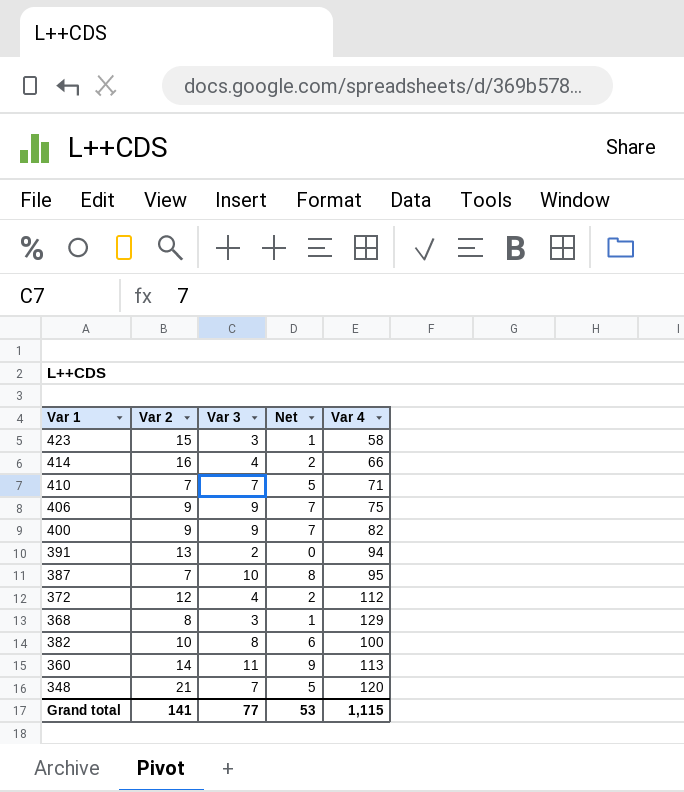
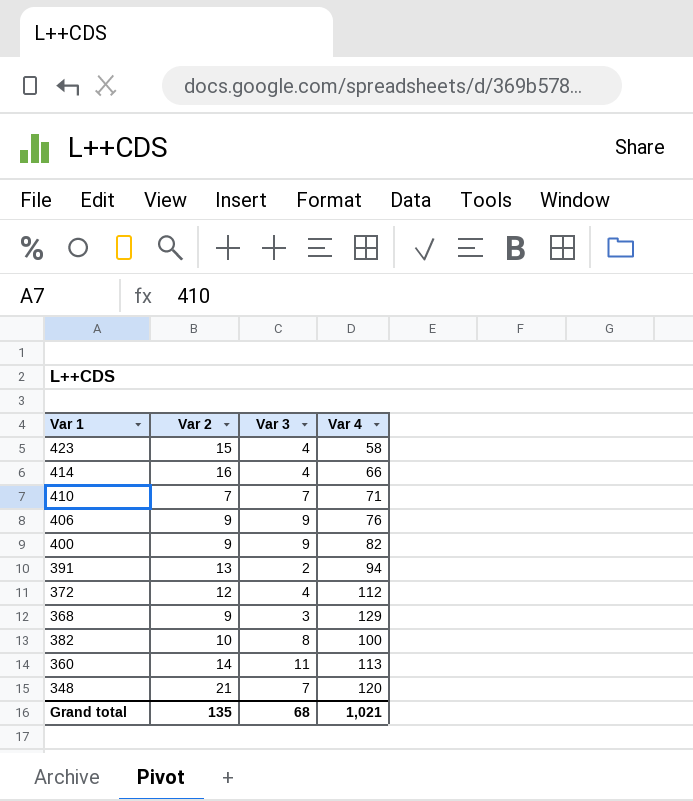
column Net | formula: [Var 3] - 2 -> none
row 387: 7 | 10 | 8 | 95 -> none
423 | Var 3: 3 -> 4
406 | Var 4: 75 -> 76
368 | Var 2: 8 -> 9
Grand total | Var 2: 141 -> 135
Grand total | Var 3: 77 -> 68
Grand total | Var 4: 1,115 -> 1,021

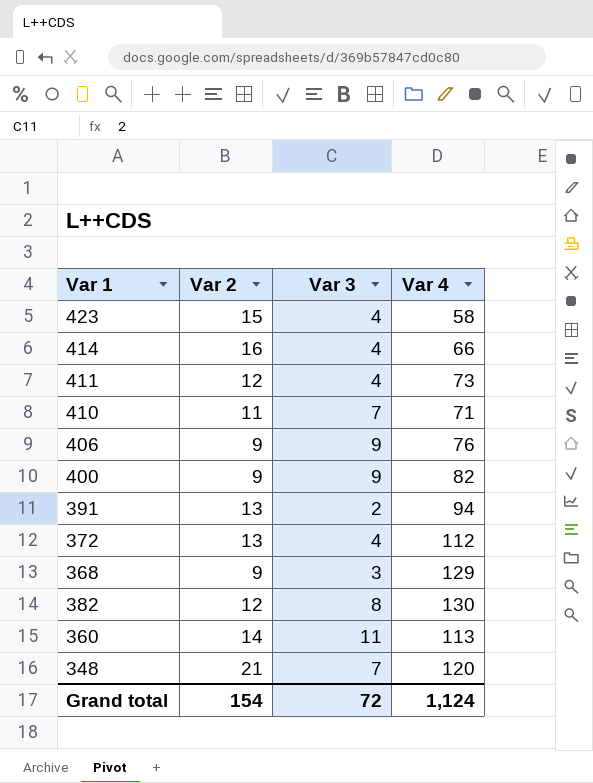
row 411: none -> 12 | 4 | 73
410 | Var 2: 7 -> 11
372 | Var 2: 12 -> 13
382 | Var 2: 10 -> 12
382 | Var 4: 100 -> 130
Grand total | Var 2: 135 -> 154
Grand total | Var 3: 68 -> 72
Grand total | Var 4: 1,021 -> 1,124

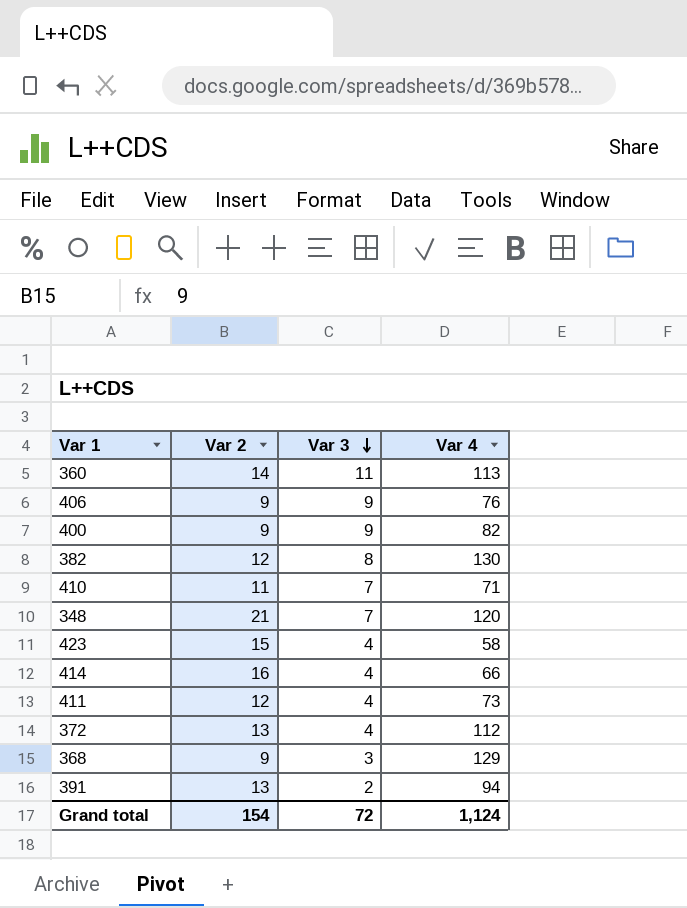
row order: none -> Var 3 descending

